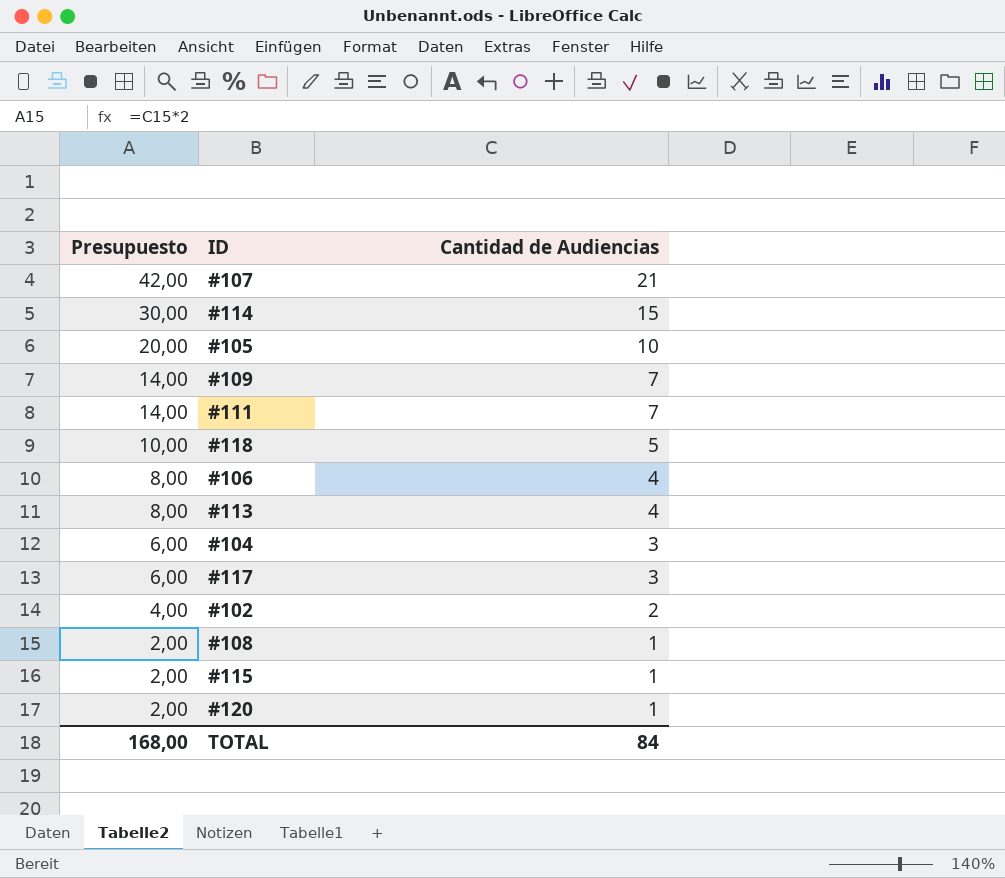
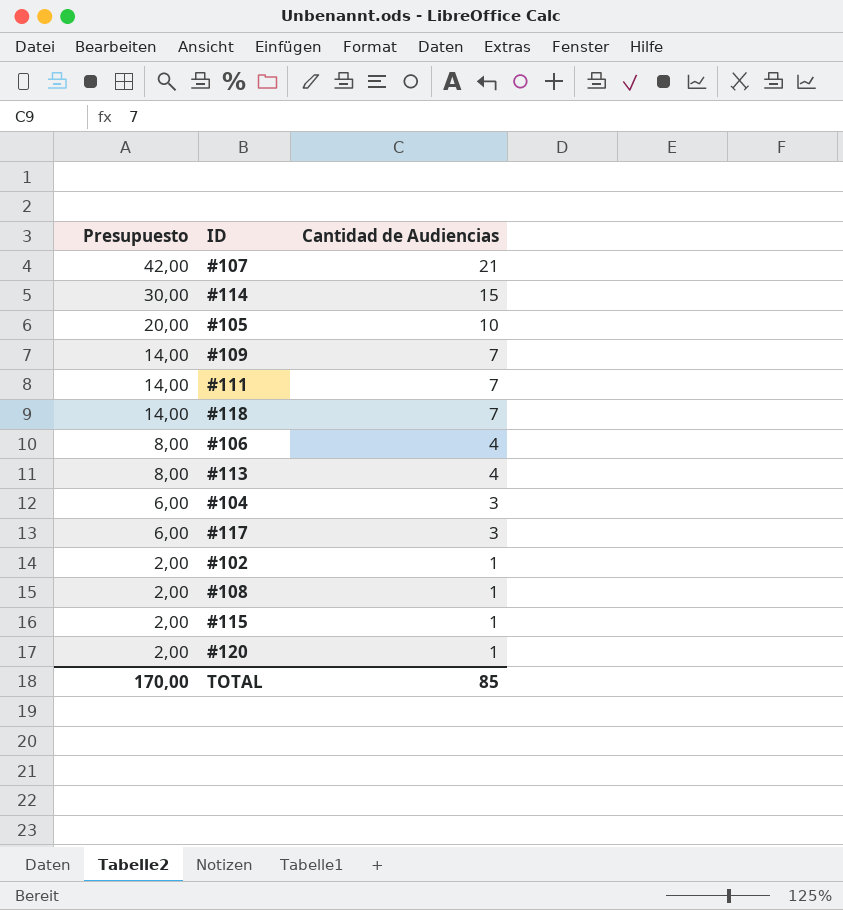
#118 | Presupuesto: 10,00 -> 14,00
#118 | Cantidad de Audiencias: 5 -> 7
#102 | Presupuesto: 4,00 -> 2,00
#102 | Cantidad de Audiencias: 2 -> 1
TOTAL | Presupuesto: 168,00 -> 170,00
TOTAL | Cantidad de Audiencias: 84 -> 85

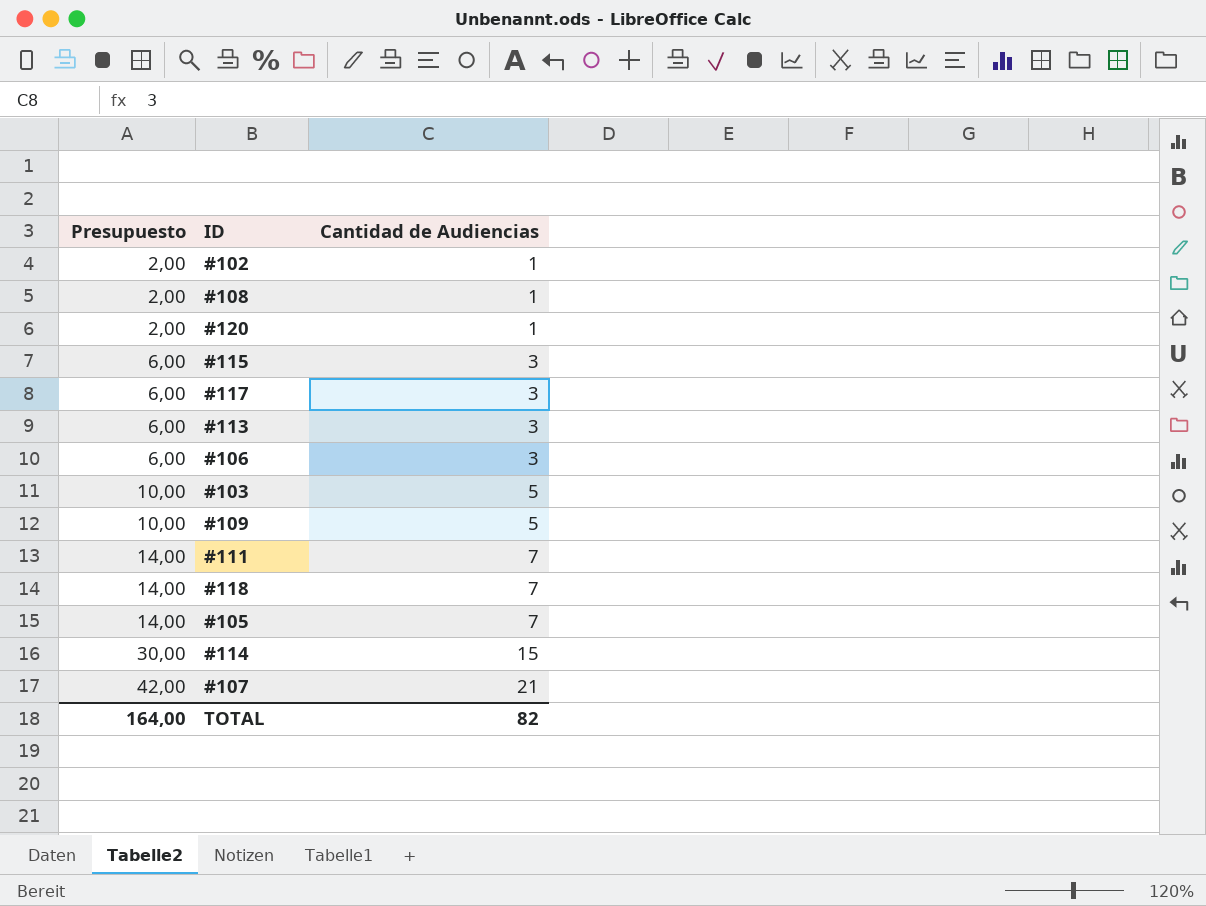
row order: Presupuesto descending -> Presupuesto ascending
row #104: 6,00 | 3 -> none
#115 | Presupuesto: 2,00 -> 6,00
#115 | Cantidad de Audiencias: 1 -> 3
#113 | Presupuesto: 8,00 -> 6,00
#113 | Cantidad de Audiencias: 4 -> 3
#106 | Presupuesto: 8,00 -> 6,00
#106 | Cantidad de Audiencias: 4 -> 3
row #103: none -> 10,00 | 5
#109 | Presupuesto: 14,00 -> 10,00
#109 | Cantidad de Audiencias: 7 -> 5
#105 | Presupuesto: 20,00 -> 14,00
#105 | Cantidad de Audiencias: 10 -> 7
TOTAL | Presupuesto: 170,00 -> 164,00
TOTAL | Cantidad de Audiencias: 85 -> 82

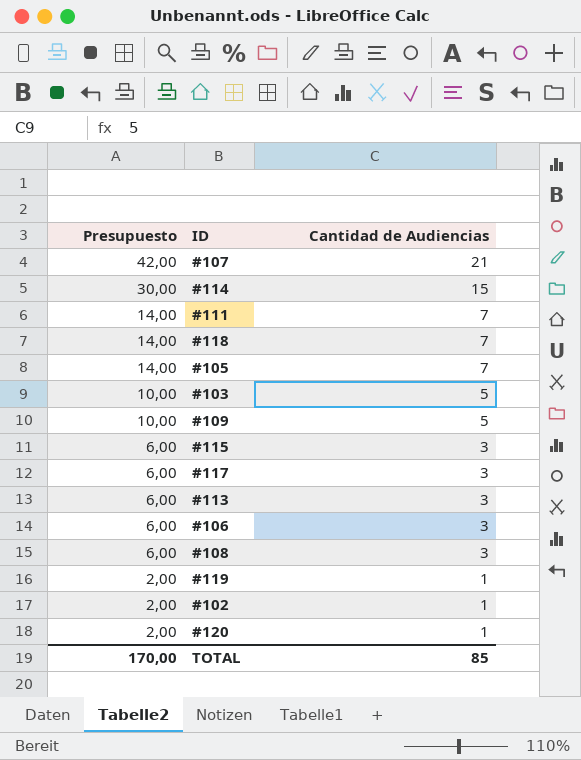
row order: Presupuesto ascending -> Presupuesto descending
#108 | Presupuesto: 2,00 -> 6,00
#108 | Cantidad de Audiencias: 1 -> 3
row #119: none -> 2,00 | 1
TOTAL | Presupuesto: 164,00 -> 170,00
TOTAL | Cantidad de Audiencias: 82 -> 85

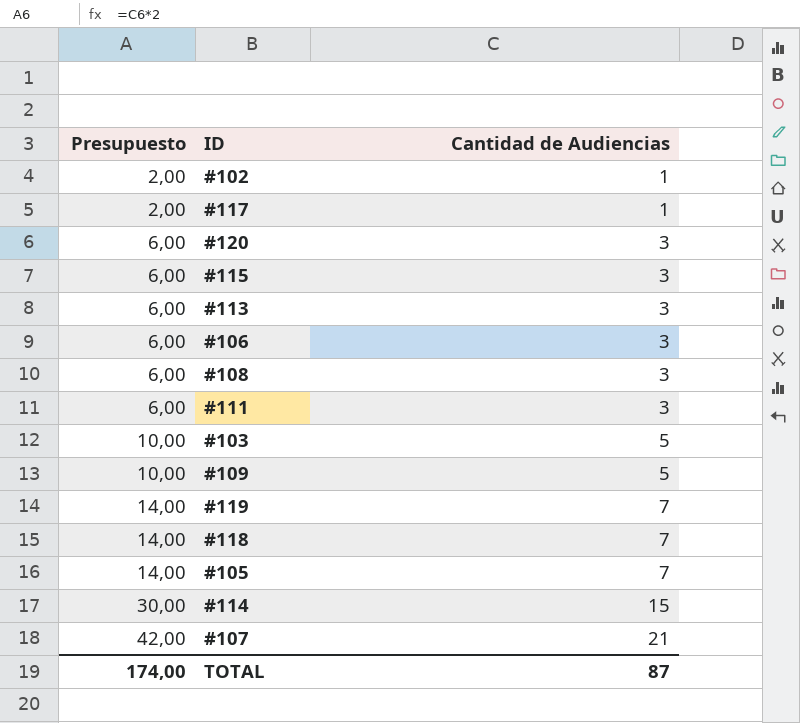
row order: Presupuesto descending -> Presupuesto ascending
#117 | Presupuesto: 6,00 -> 2,00
#117 | Cantidad de Audiencias: 3 -> 1
#120 | Presupuesto: 2,00 -> 6,00
#120 | Cantidad de Audiencias: 1 -> 3
#111 | Presupuesto: 14,00 -> 6,00
#111 | Cantidad de Audiencias: 7 -> 3
#119 | Presupuesto: 2,00 -> 14,00
#119 | Cantidad de Audiencias: 1 -> 7
TOTAL | Presupuesto: 170,00 -> 174,00
TOTAL | Cantidad de Audiencias: 85 -> 87

